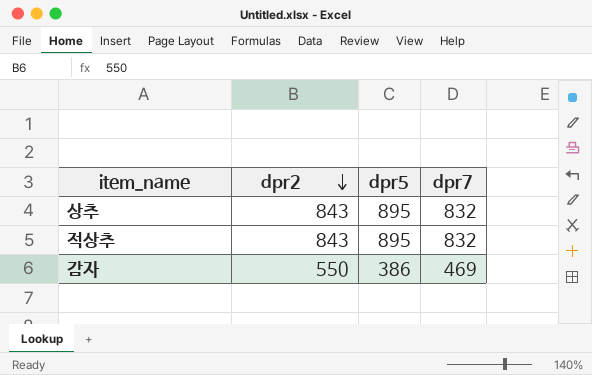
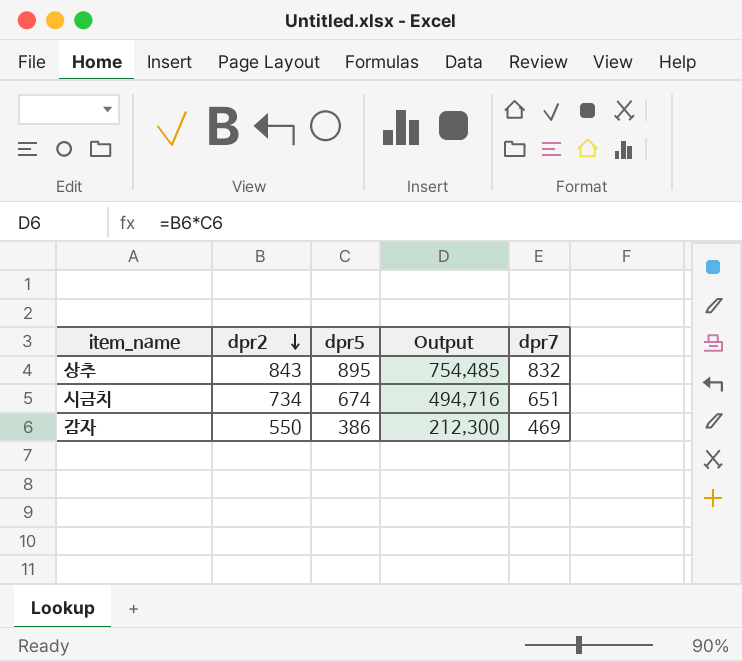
column Output | formula: none -> [dpr2] * [dpr5]
row 적상추: 843 | 895 | 832 -> none
row 시금치: none -> 734 | 674 | 494,716 | 651

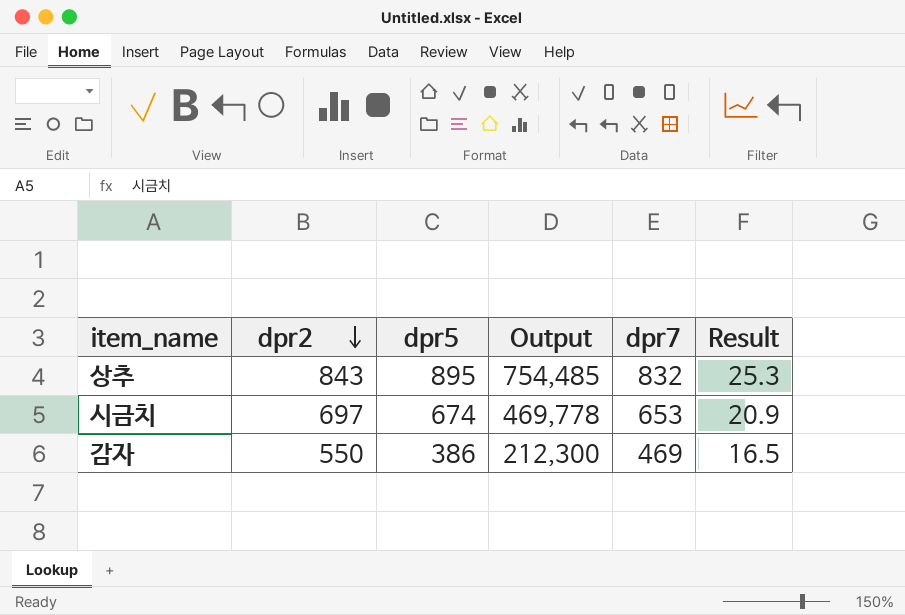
column Result | formula: none -> [dpr2] * 0.03
시금치 | dpr2: 734 -> 697
시금치 | Output: 494,716 -> 469,778
시금치 | dpr7: 651 -> 653

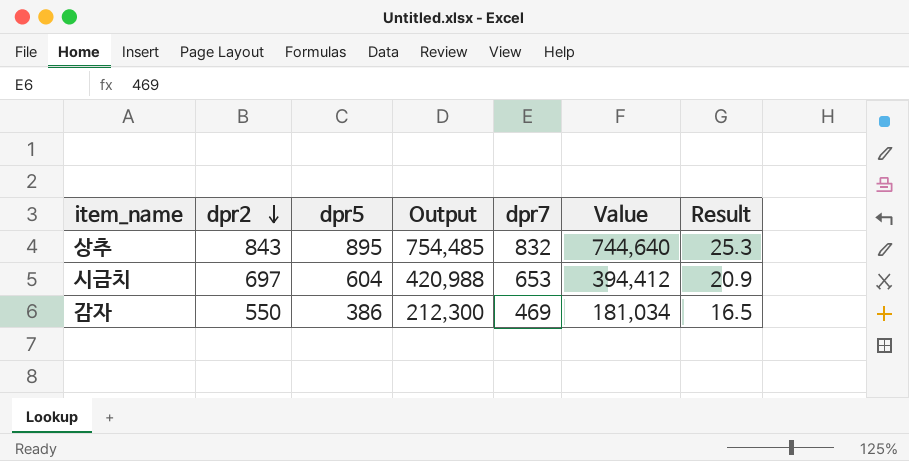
column Value | formula: none -> [dpr5] * [dpr7]
시금치 | dpr5: 674 -> 604
시금치 | Output: 469,778 -> 420,988

